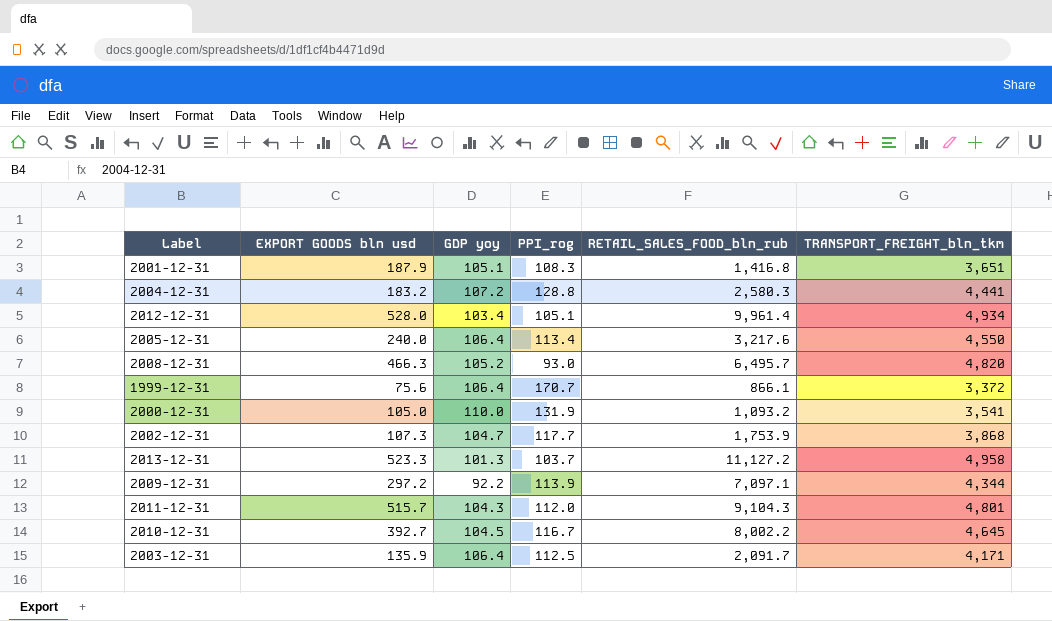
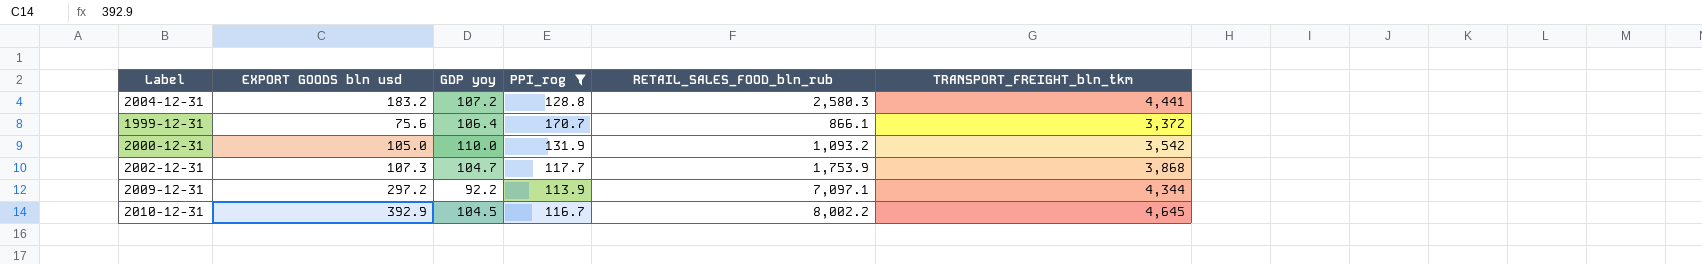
filter: none -> PPI_rog >= 113.9
2000-12-31 | TRANSPORT_FREIGHT_bln_tkm: 3,541 -> 3,542
2010-12-31 | EXPORT GOODS bln usd: 392.7 -> 392.9

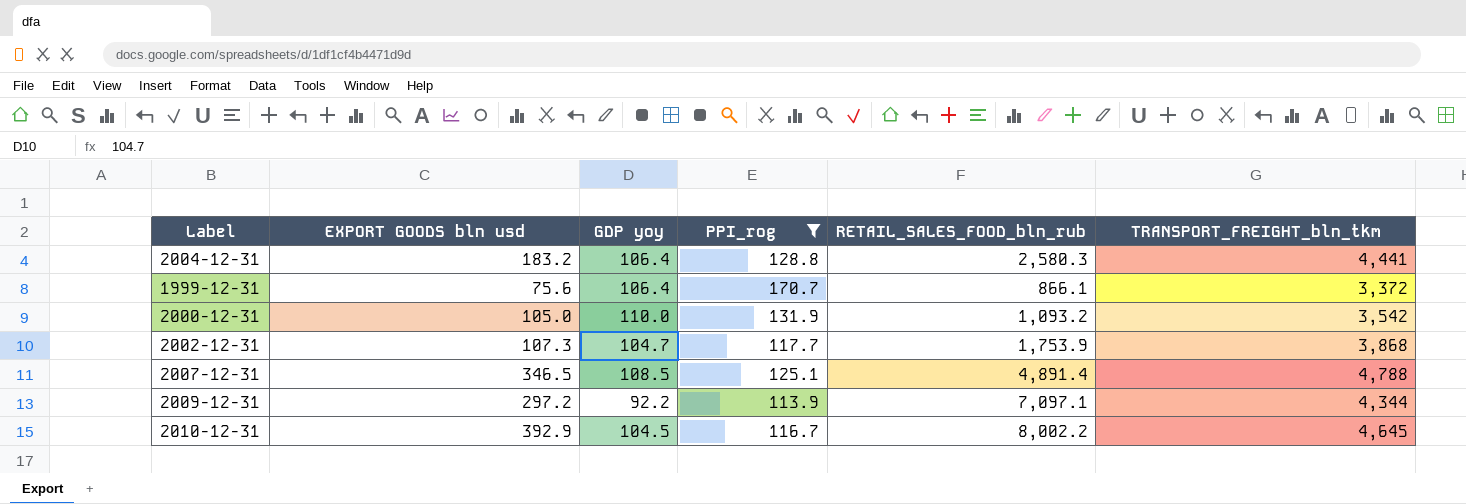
2004-12-31 | GDP yoy: 107.2 -> 106.4
row 2007-12-31: none -> 346.5 | 108.5 | 125.1 | 4,891.4 | 4,788

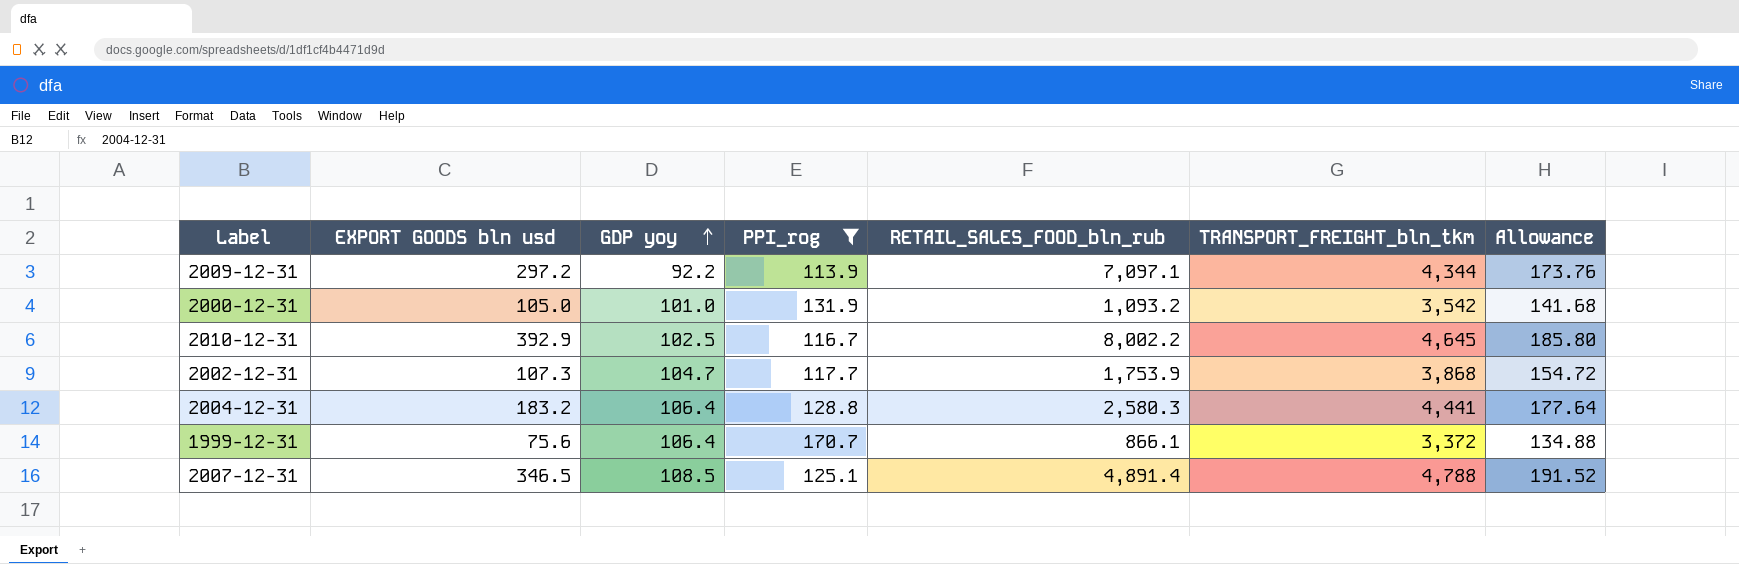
row order: none -> GDP yoy ascending
column Allowance | formula: none -> [TRANSPORT_FREIGHT_bln_tkm] * 0.04
2000-12-31 | GDP yoy: 110.0 -> 101.0
2010-12-31 | GDP yoy: 104.5 -> 102.5

